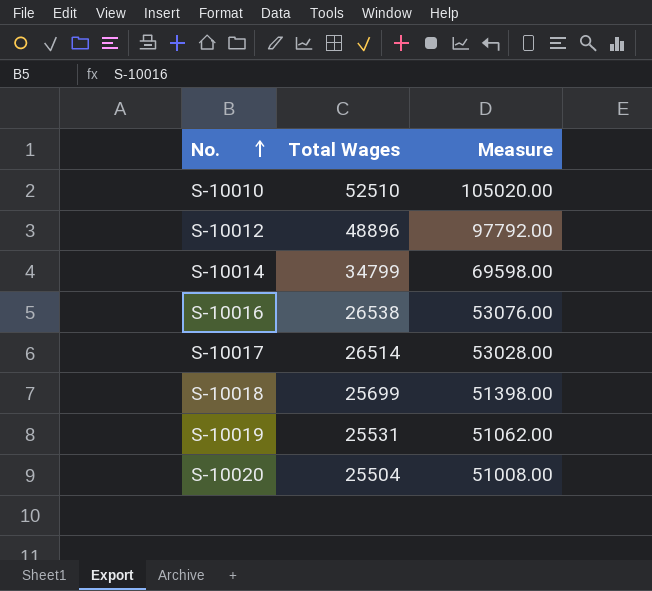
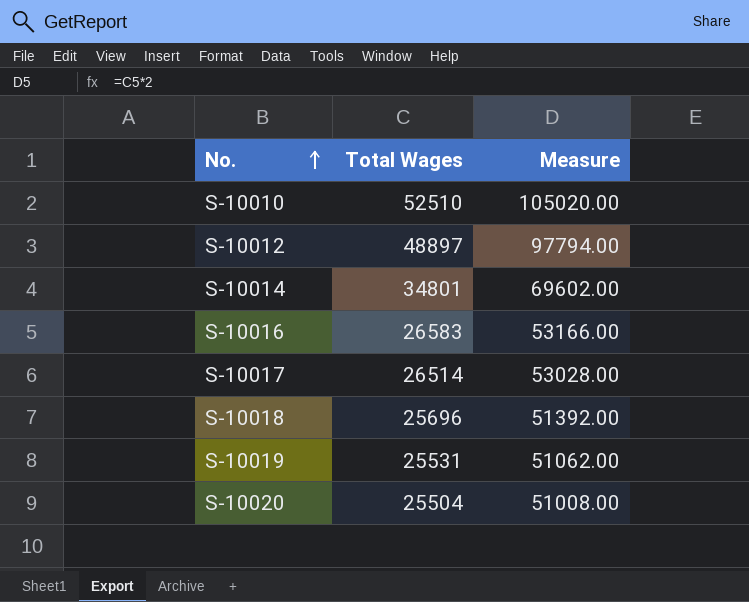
S-10012 | Total Wages: 48896 -> 48897
S-10012 | Measure: 97792.00 -> 97794.00
S-10014 | Total Wages: 34799 -> 34801
S-10014 | Measure: 69598.00 -> 69602.00
S-10016 | Total Wages: 26538 -> 26583
S-10016 | Measure: 53076.00 -> 53166.00
S-10018 | Total Wages: 25699 -> 25696
S-10018 | Measure: 51398.00 -> 51392.00

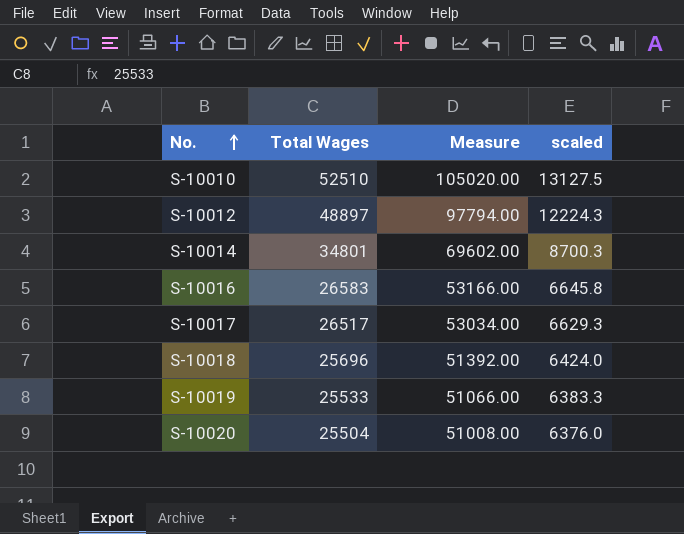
column scaled | formula: none -> [Total Wages] * 0.25
S-10017 | Total Wages: 26514 -> 26517
S-10017 | Measure: 53028.00 -> 53034.00
S-10019 | Total Wages: 25531 -> 25533
S-10019 | Measure: 51062.00 -> 51066.00

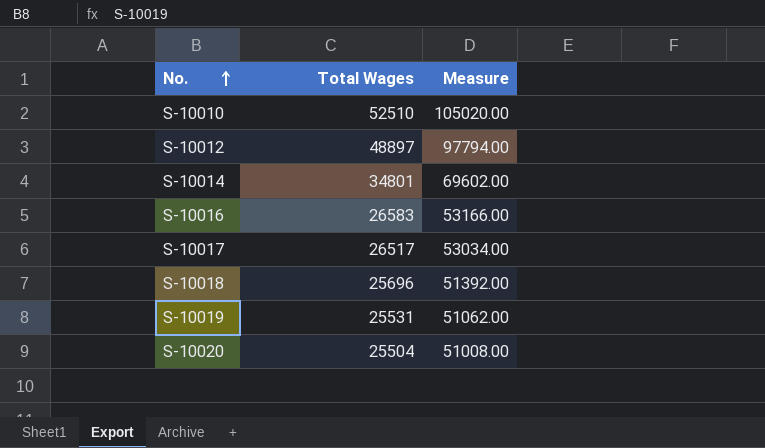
column scaled | formula: [Total Wages] * 0.25 -> none
S-10019 | Total Wages: 25533 -> 25531
S-10019 | Measure: 51066.00 -> 51062.00

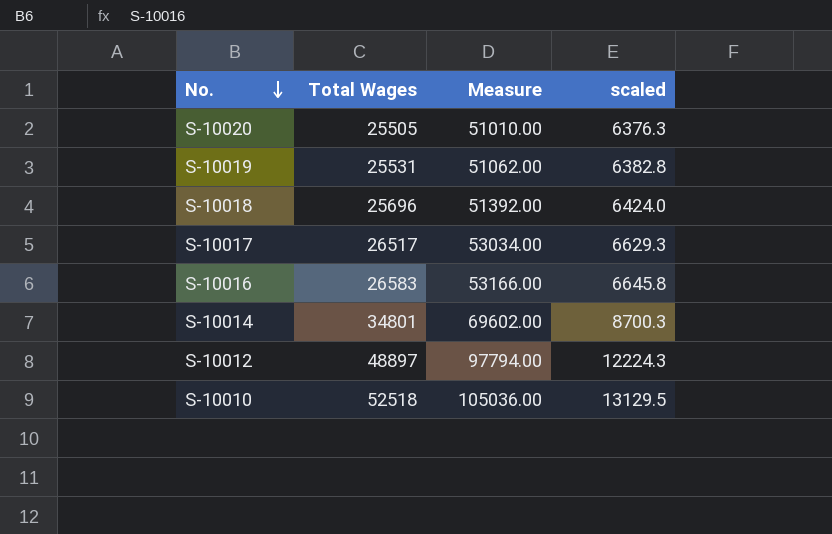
row order: No. ascending -> No. descending
column scaled | formula: none -> [Total Wages] * 0.25
S-10020 | Total Wages: 25504 -> 25505
S-10020 | Measure: 51008.00 -> 51010.00
S-10010 | Total Wages: 52510 -> 52518
S-10010 | Measure: 105020.00 -> 105036.00

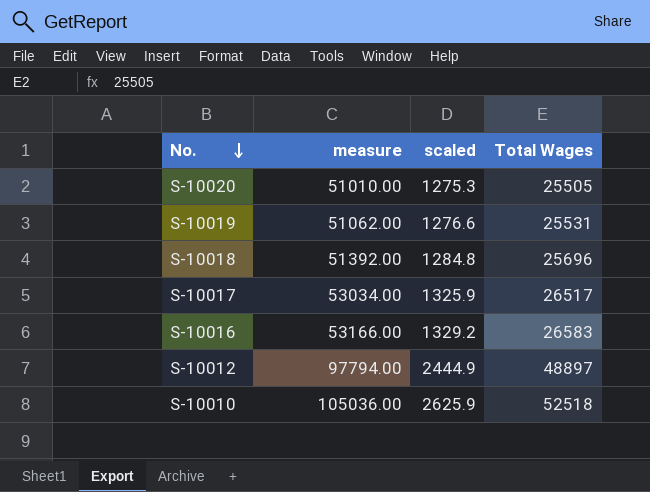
column name: Measure -> measure
column scaled | formula: [Total Wages] * 0.25 -> [Total Wages] * 0.05
column Total Wages | position: 2 -> 4
row S-10014: 34801 | 69602.00 | 8700.3 -> none

